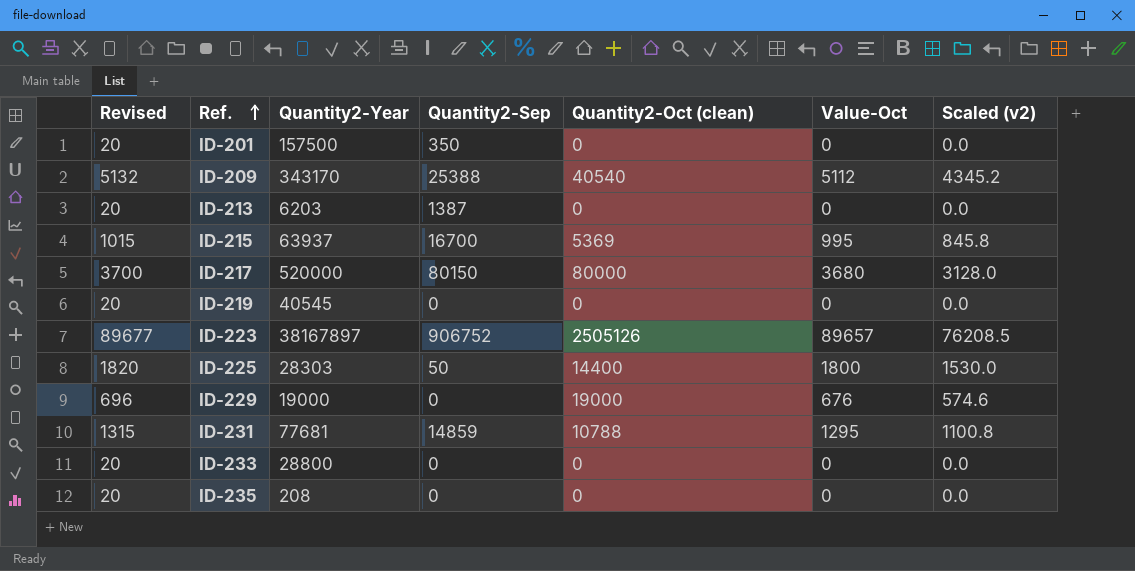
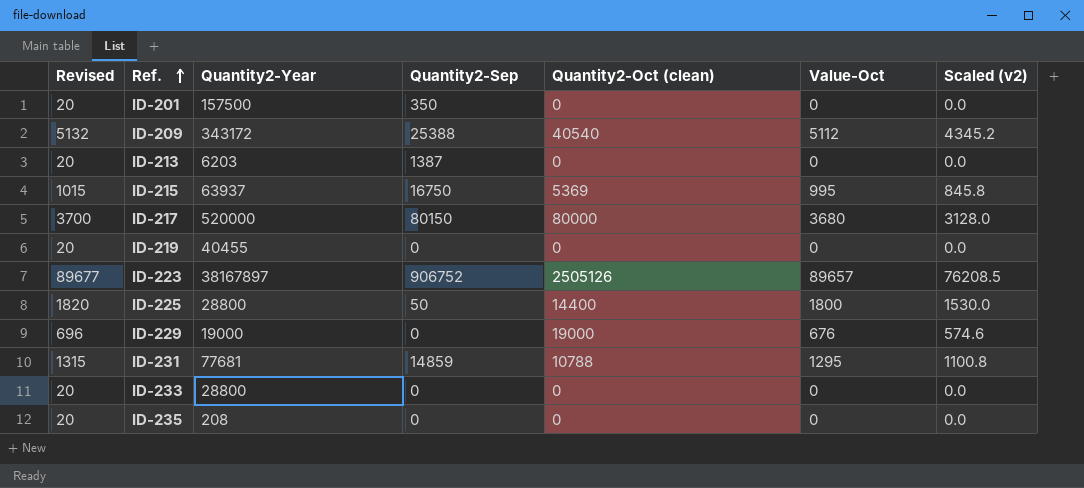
ID-209 | Quantity2-Year: 343170 -> 343172
ID-215 | Quantity2-Sep: 16700 -> 16750
ID-219 | Quantity2-Year: 40545 -> 40455
ID-225 | Quantity2-Year: 28303 -> 28800

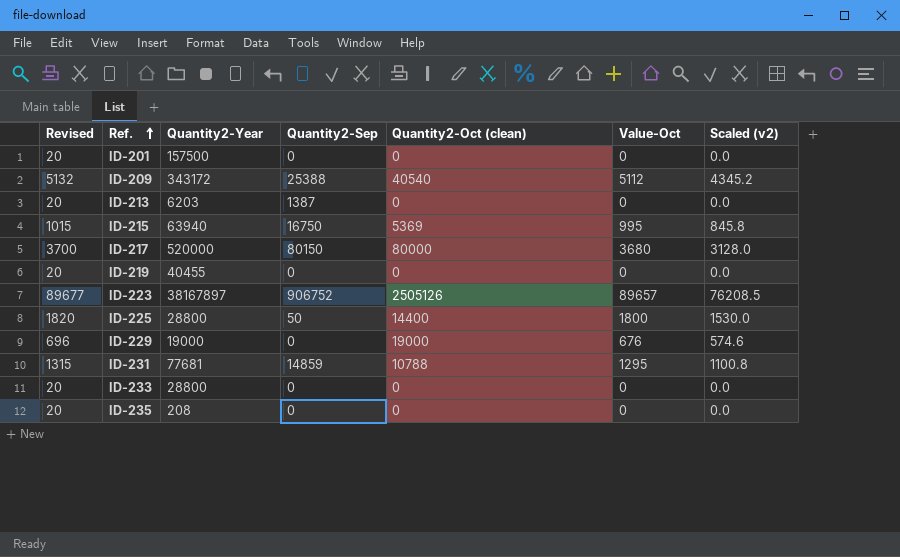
ID-201 | Quantity2-Sep: 350 -> 0
ID-215 | Quantity2-Year: 63937 -> 63940

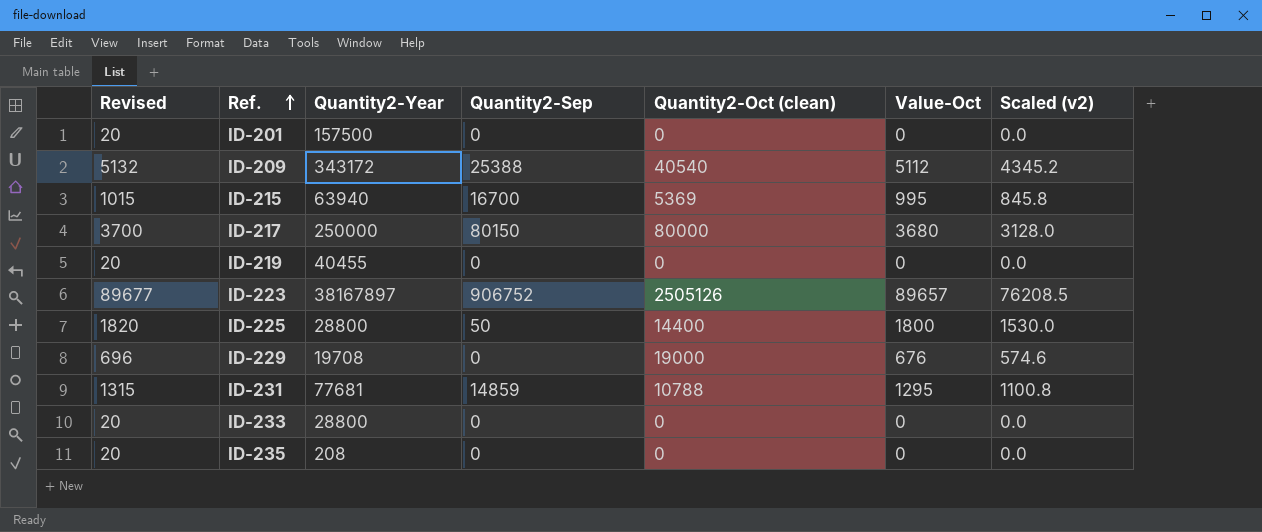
row ID-213: 20 | 6203 | 1387 | 0 | 0 | 0.0 -> none
ID-215 | Quantity2-Sep: 16750 -> 16700
ID-217 | Quantity2-Year: 520000 -> 250000
ID-229 | Quantity2-Year: 19000 -> 19708

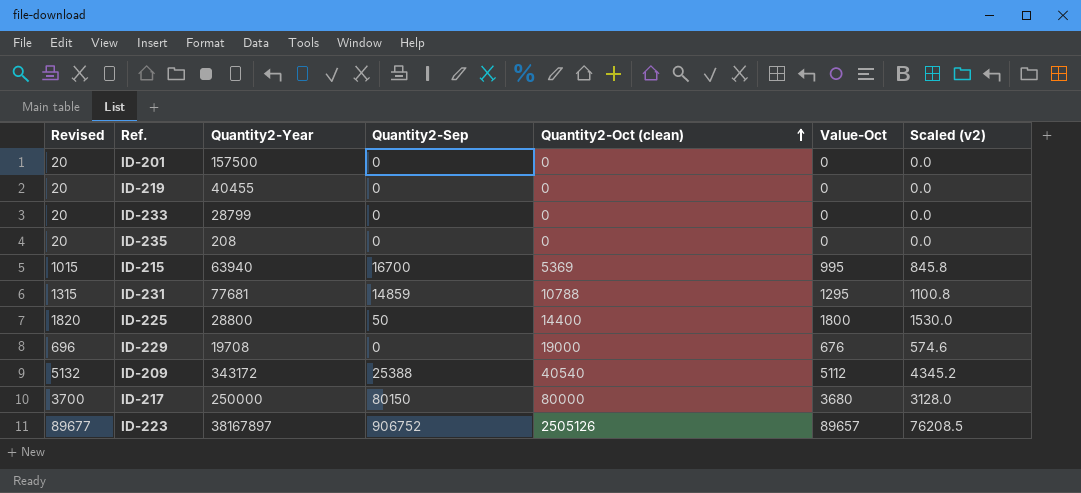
row order: Ref. ascending -> Quantity2-Oct (clean) ascending
ID-233 | Quantity2-Year: 28800 -> 28799

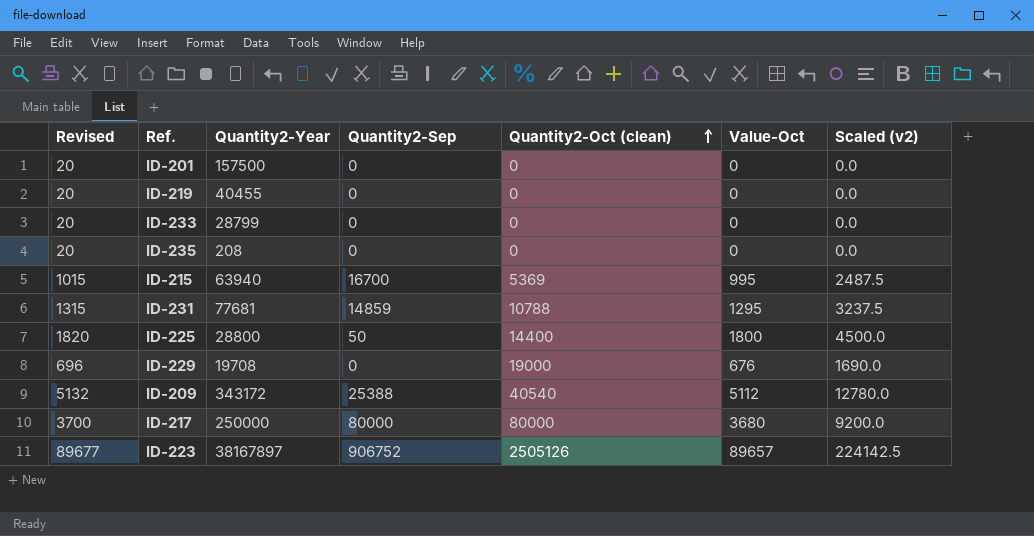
column Scaled (v2) | formula: [Value-Oct] * 0.85 -> [Value-Oct] * 2.5
ID-217 | Quantity2-Sep: 80150 -> 80000

